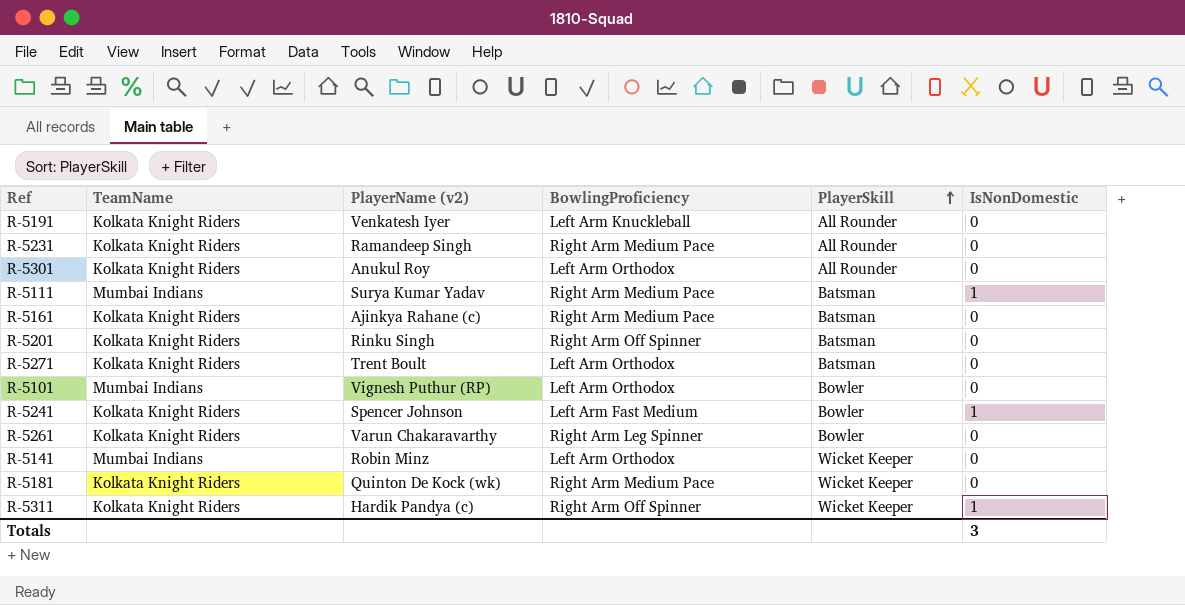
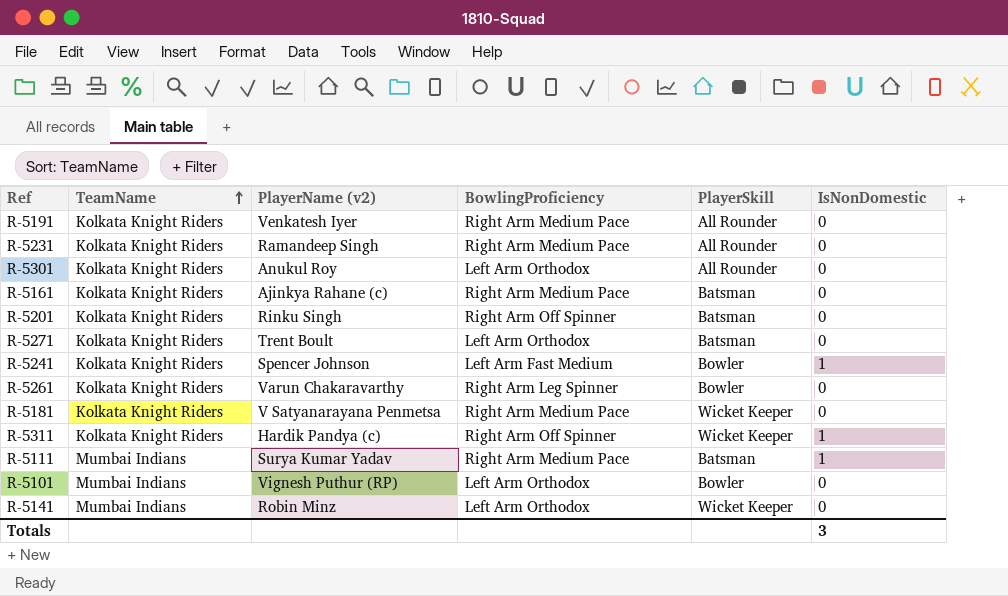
row order: PlayerSkill ascending -> TeamName ascending
R-5191 | BowlingProficiency: Left Arm Knuckleball -> Right Arm Medium Pace
R-5181 | PlayerName (v2): Quinton De Kock (wk) -> V Satyanarayana Penmetsa

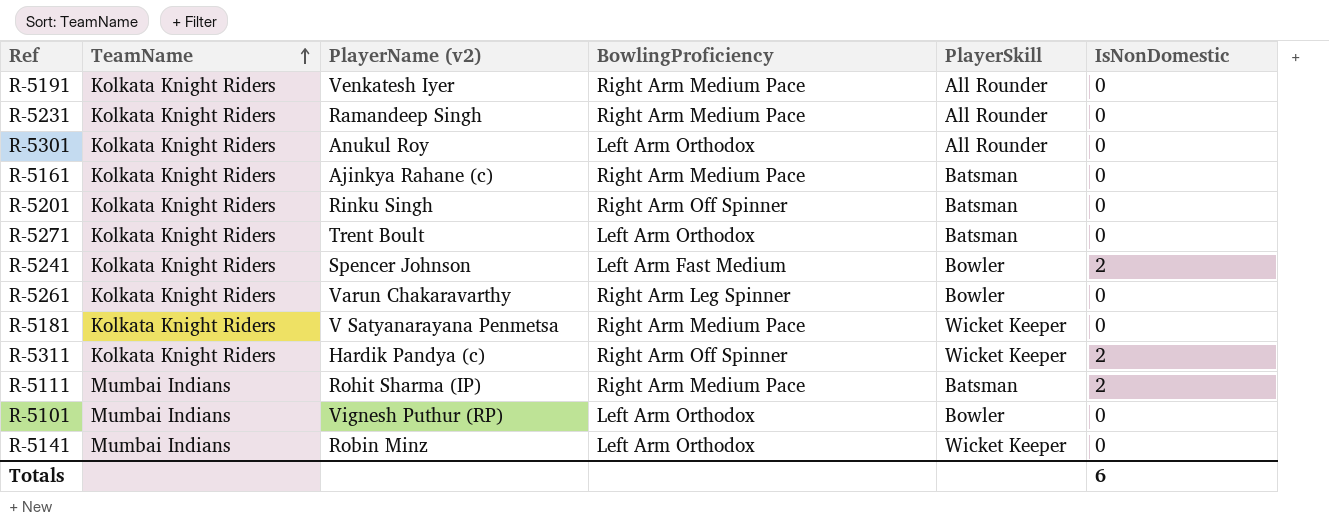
R-5241 | IsNonDomestic: 1 -> 2
R-5311 | IsNonDomestic: 1 -> 2
R-5111 | PlayerName (v2): Surya Kumar Yadav -> Rohit Sharma (IP)
R-5111 | IsNonDomestic: 1 -> 2
Totals | IsNonDomestic: 3 -> 6

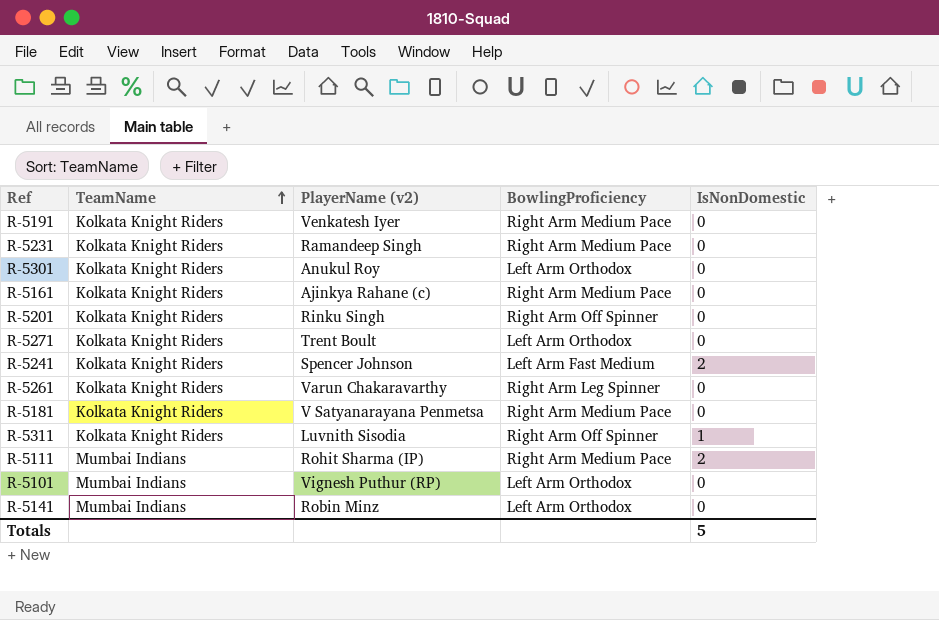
column PlayerSkill | position: 5 -> none
R-5311 | PlayerName (v2): Hardik Pandya (c) -> Luvnith Sisodia
R-5311 | IsNonDomestic: 2 -> 1
Totals | IsNonDomestic: 6 -> 5

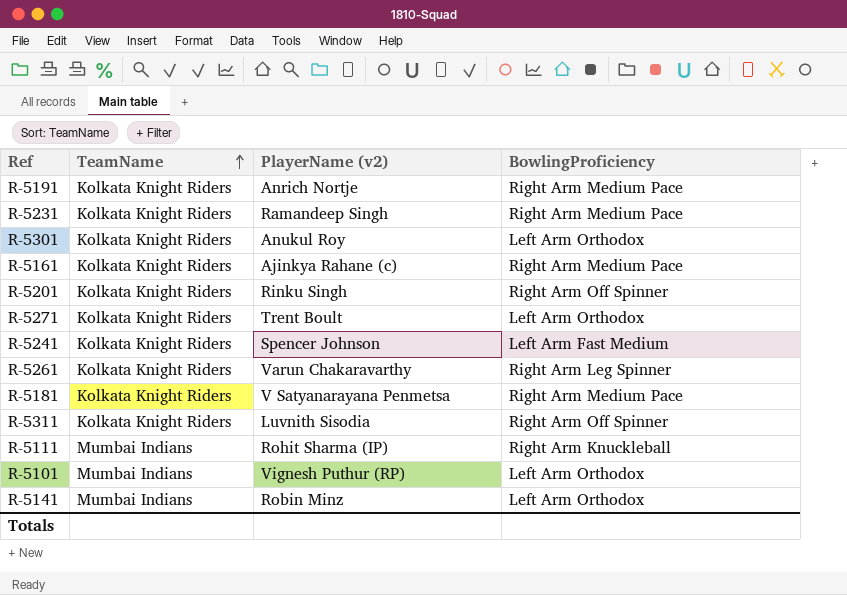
column IsNonDomestic | position: 5 -> none
R-5191 | PlayerName (v2): Venkatesh Iyer -> Anrich Nortje
R-5111 | BowlingProficiency: Right Arm Medium Pace -> Right Arm Knuckleball

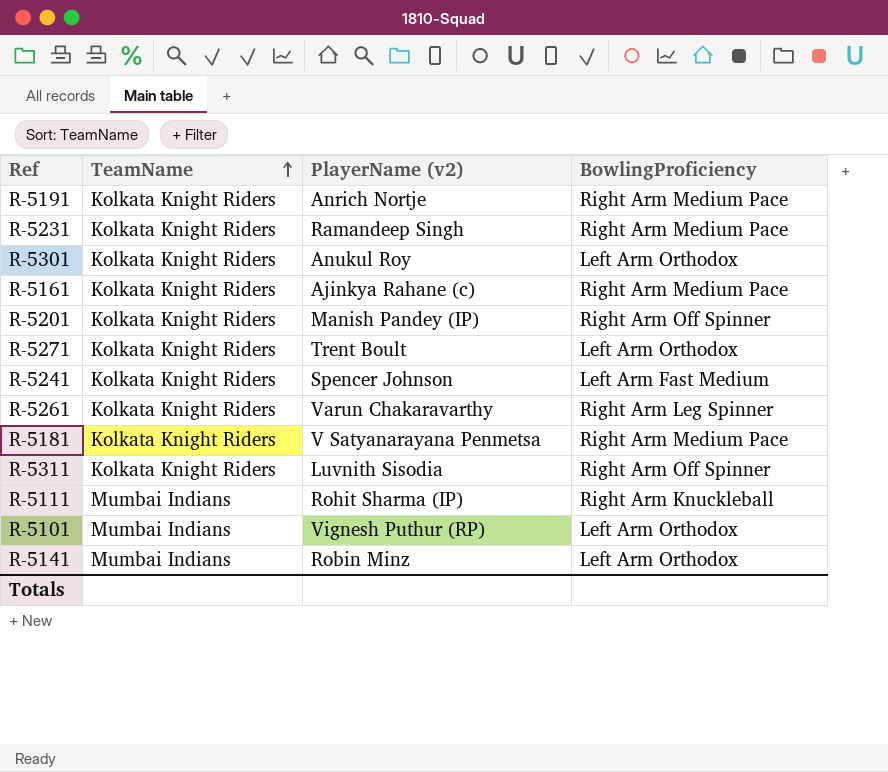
R-5201 | PlayerName (v2): Rinku Singh -> Manish Pandey (IP)

